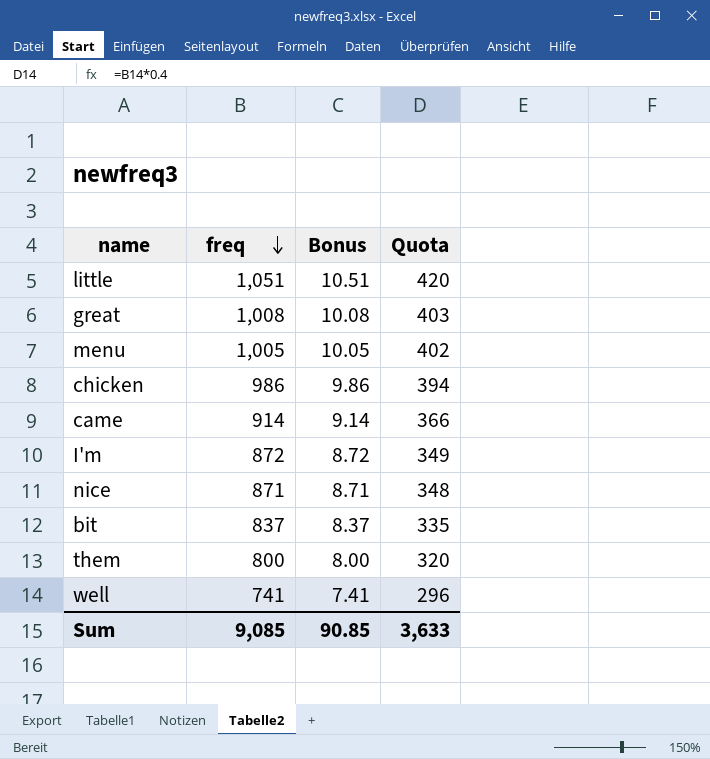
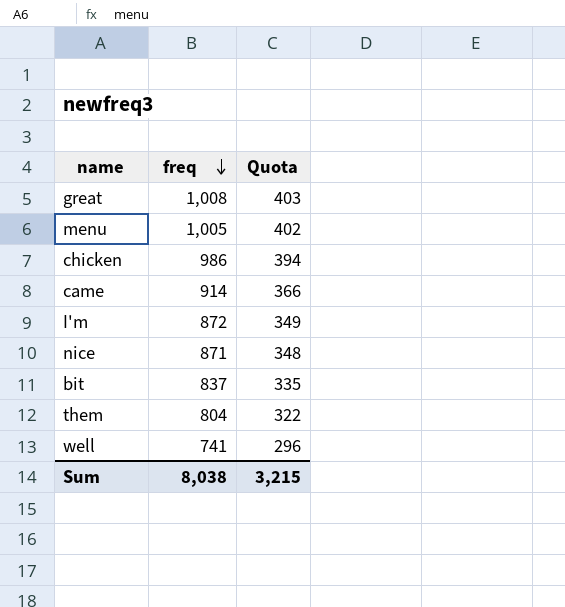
column Bonus | formula: [freq] * 0.01 -> none
row little: 1,051 | 10.51 | 420 -> none
them | freq: 800 -> 804
them | Quota: 320 -> 322
Sum | freq: 9,085 -> 8,038
Sum | Quota: 3,633 -> 3,215

